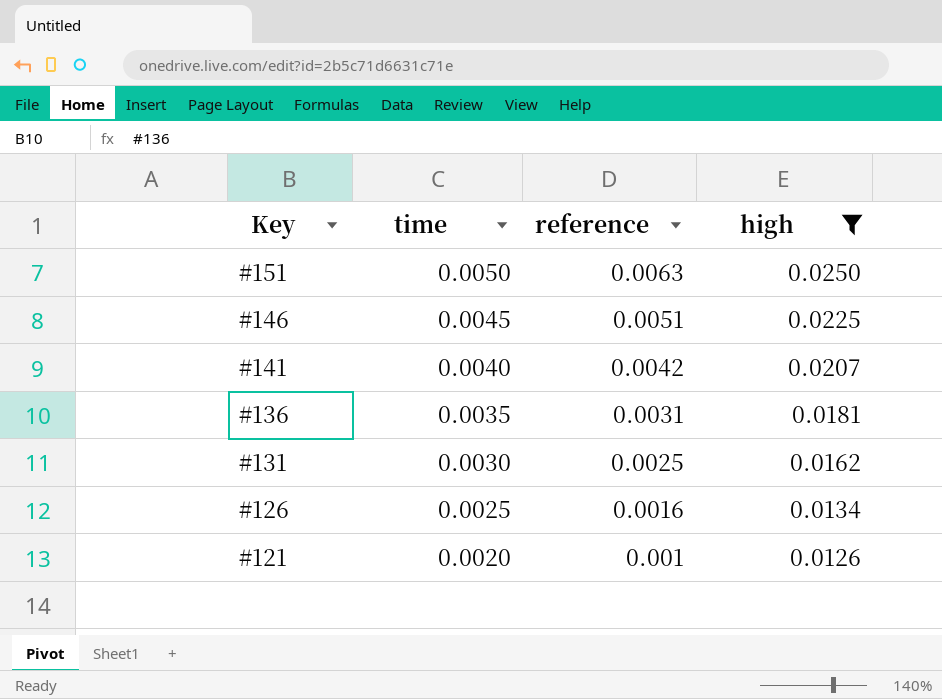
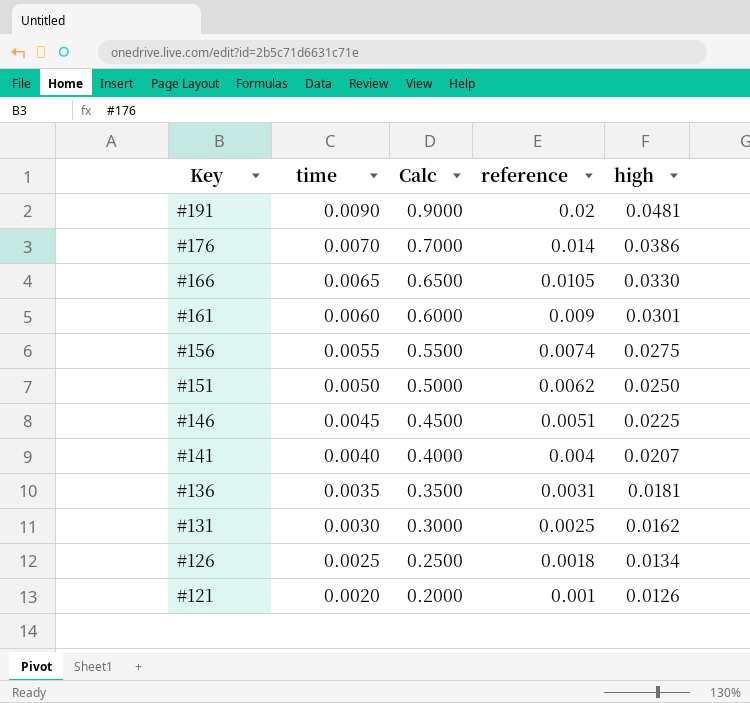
filter: high <= 0.0250 -> none
column Calc | formula: none -> [time] * 100
#151 | reference: 0.0063 -> 0.0062
#141 | reference: 0.0042 -> 0.004
#126 | reference: 0.0016 -> 0.0018

